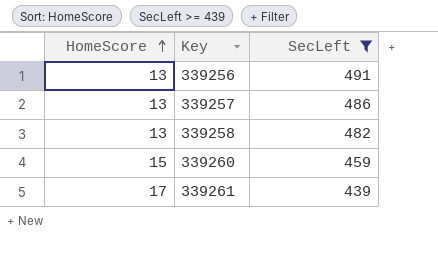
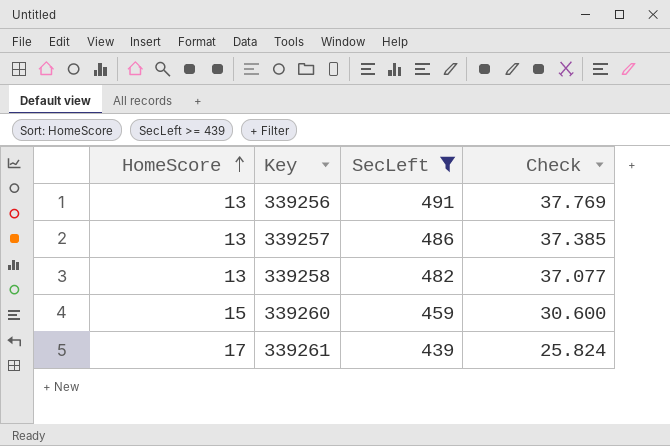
column Check | formula: none -> [SecLeft] / [HomeScore]

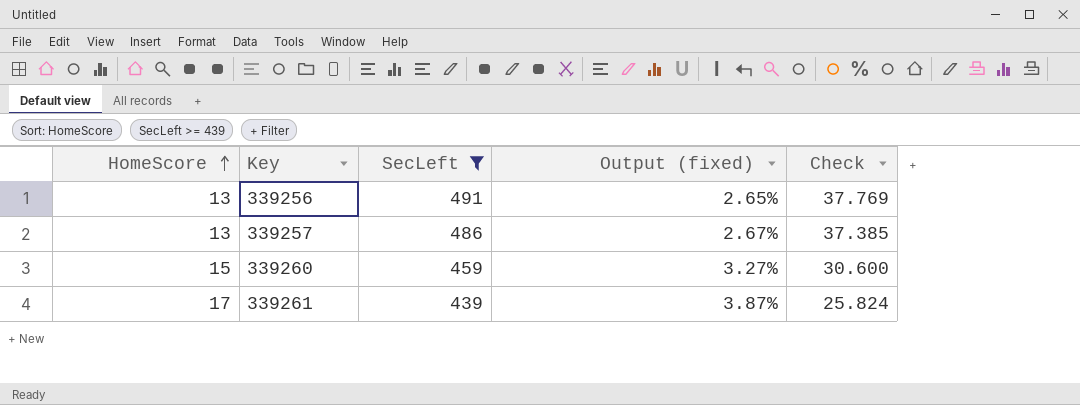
column Output (fixed) | formula: none -> [HomeScore] / [SecLeft]
row 339258: 13 | 482 | 37.077 -> none

